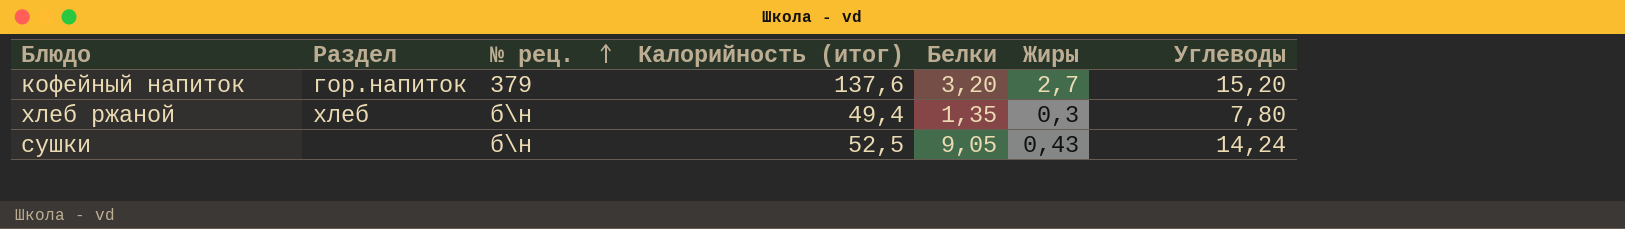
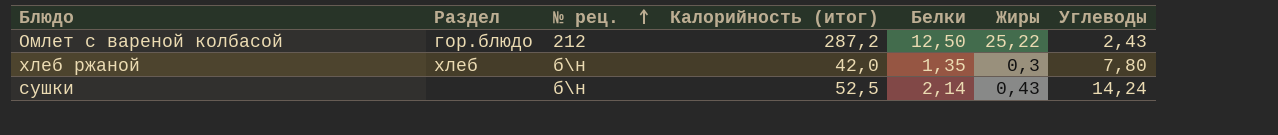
row кофейный напиток: гор.напиток | 379 | 137,6 | 3,20 | 2,7 | 15,20 -> none
row Омлет с вареной колбасой: none -> гор.блюдо | 212 | 287,2 | 12,50 | 25,22 | 2,43
хлеб ржаной | Калорийность (итог): 49,4 -> 42,0
сушки | Белки: 9,05 -> 2,14

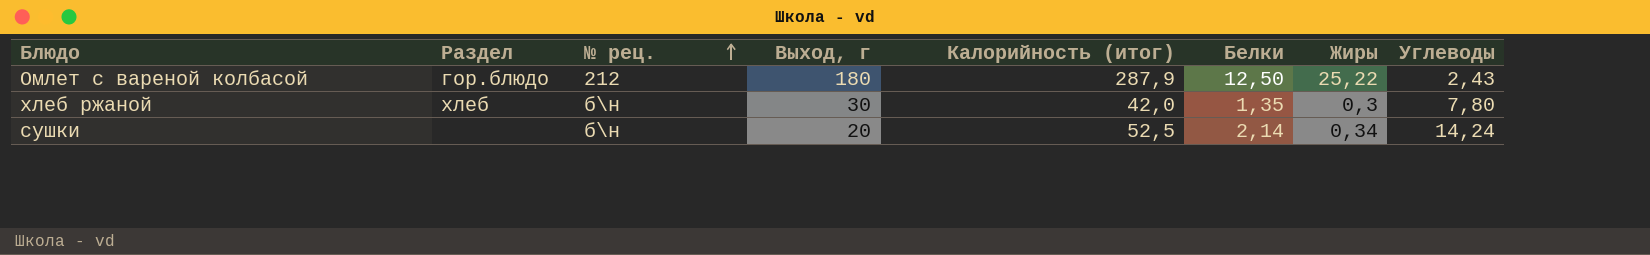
column Выход, г | position: none -> 4
Омлет с вареной колбасой | Калорийность (итог): 287,2 -> 287,9
сушки | Жиры: 0,43 -> 0,34

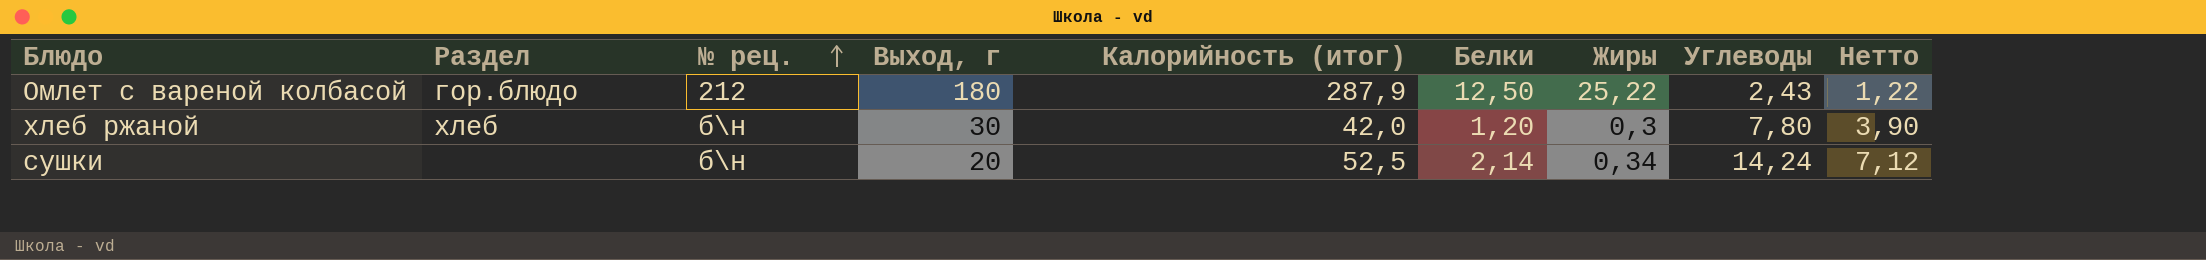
column Нетто | formula: none -> [Углеводы] * 0,5
хлеб ржаной | Белки: 1,35 -> 1,20

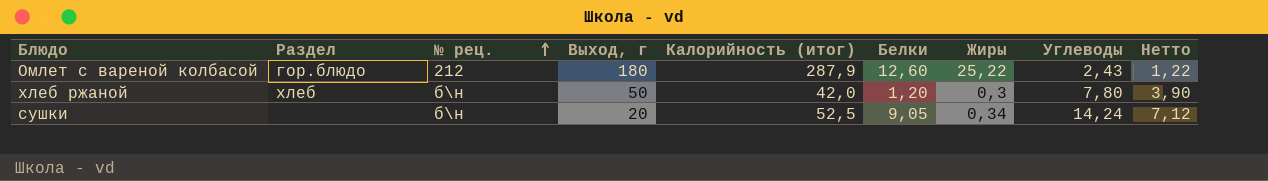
Омлет с вареной колбасой | Белки: 12,50 -> 12,60
хлеб ржаной | Выход, г: 30 -> 50
сушки | Белки: 2,14 -> 9,05

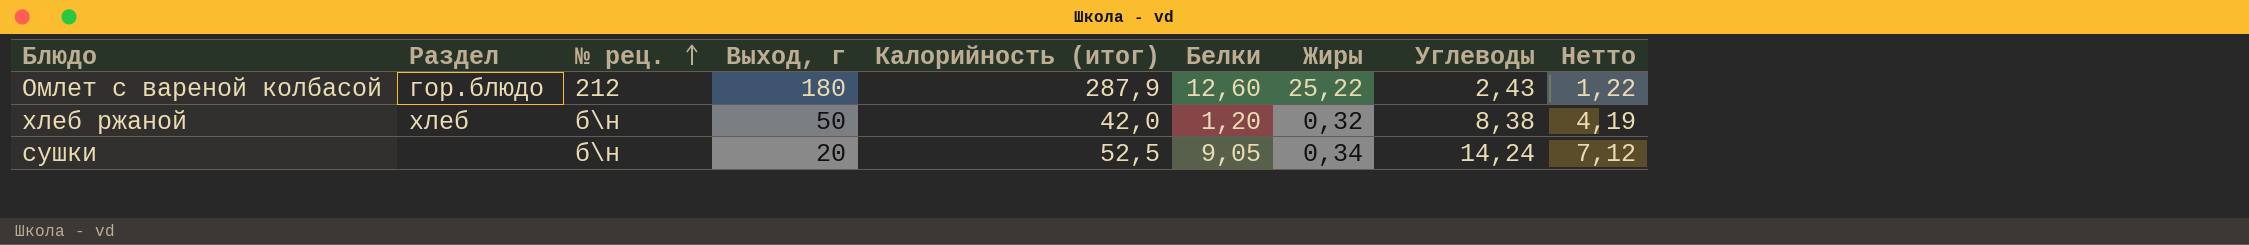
хлеб ржаной | Жиры: 0,3 -> 0,32
хлеб ржаной | Углеводы: 7,80 -> 8,38
хлеб ржаной | Нетто: 3,90 -> 4,19

